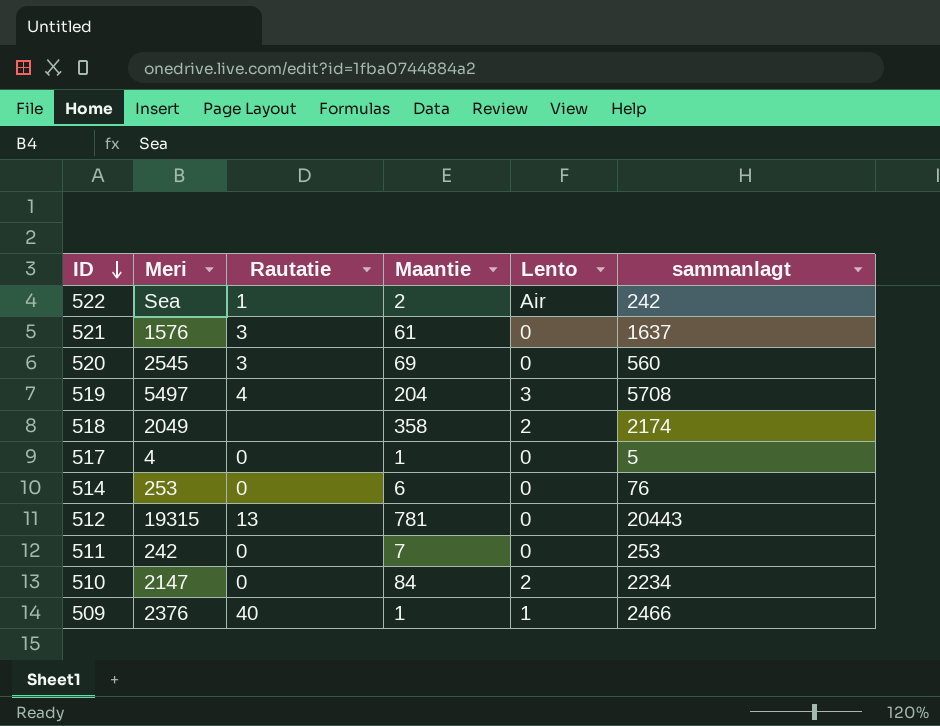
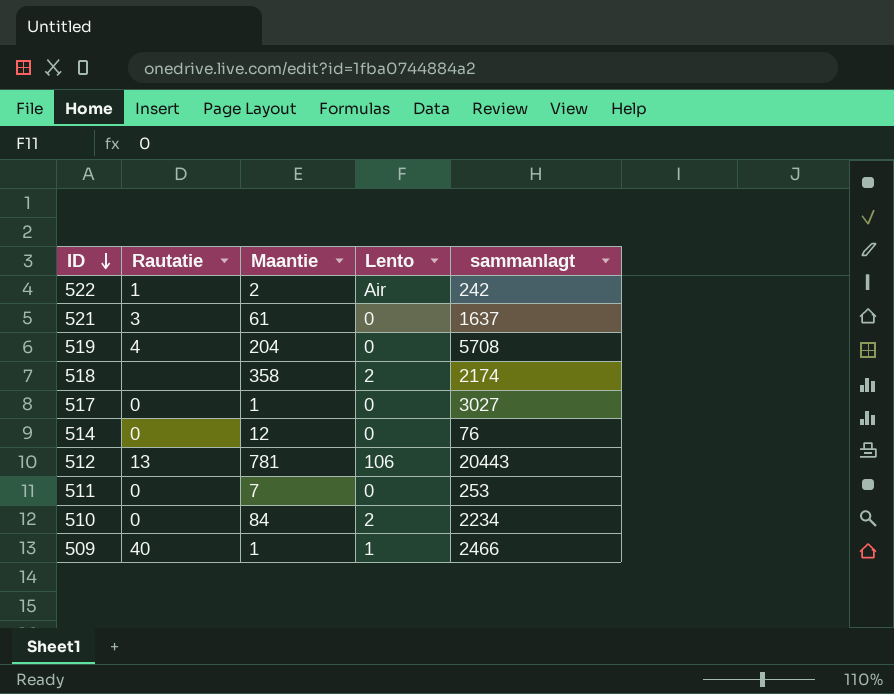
column Meri | position: 2 -> none
row 520: 2545 | 3 | 69 | 0 | 560 -> none
519 | Lento: 3 -> 0
517 | sammanlagt: 5 -> 3027
514 | Maantie: 6 -> 12
512 | Lento: 0 -> 106

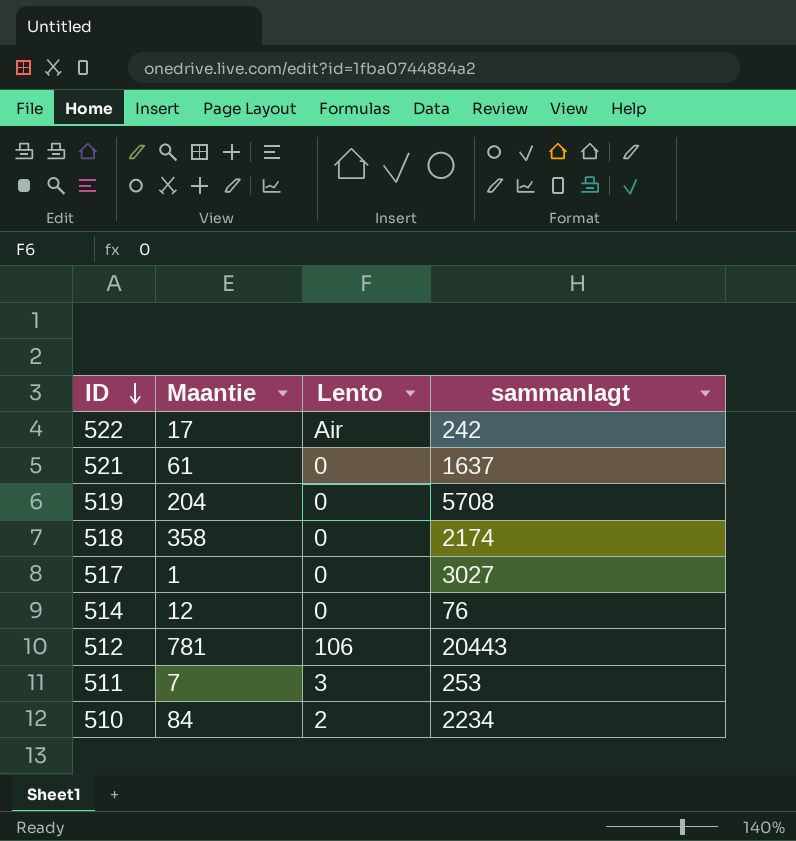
column Rautatie | position: 2 -> none
row 509: 40 | 1 | 1 | 2466 -> none
522 | Maantie: 2 -> 17
518 | Lento: 2 -> 0
511 | Lento: 0 -> 3

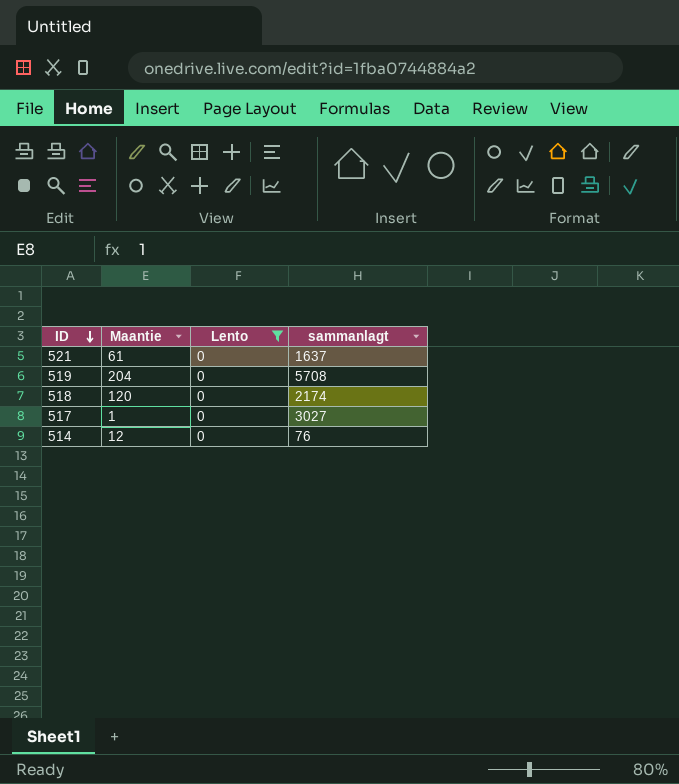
filter: none -> Lento = 0
518 | Maantie: 358 -> 120

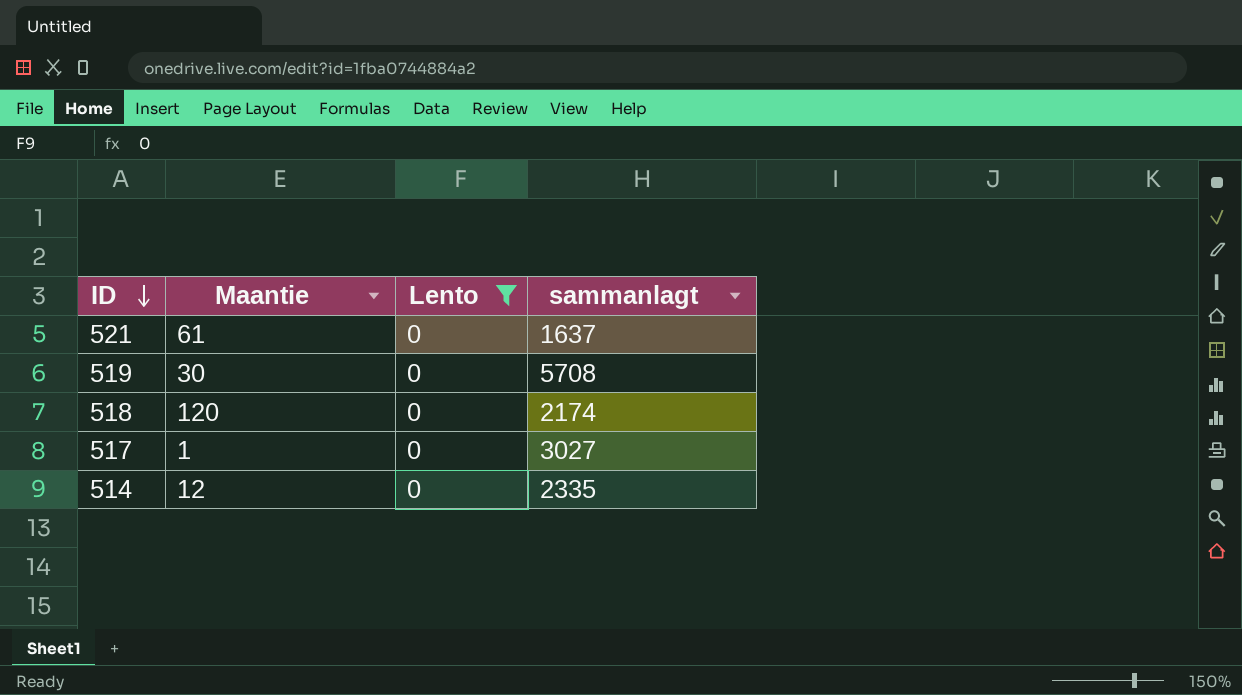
519 | Maantie: 204 -> 30
514 | sammanlagt: 76 -> 2335

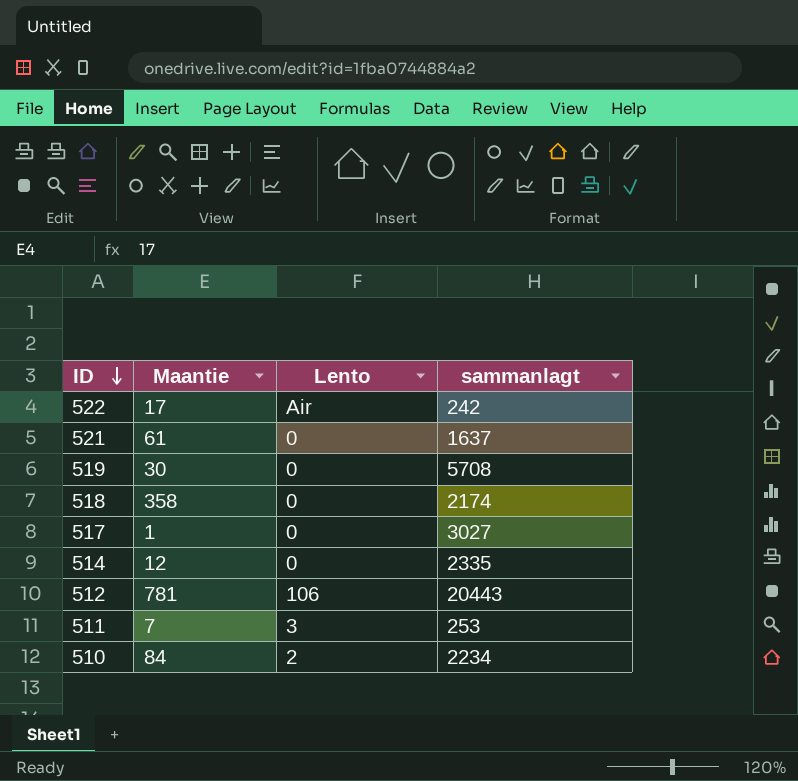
filter: Lento = 0 -> none
518 | Maantie: 120 -> 358

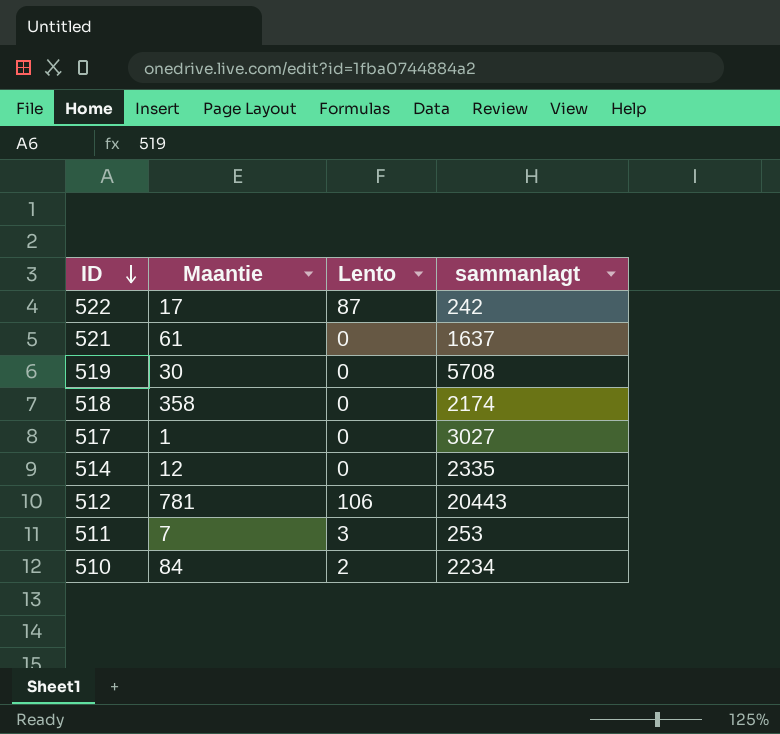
522 | Lento: Air -> 87

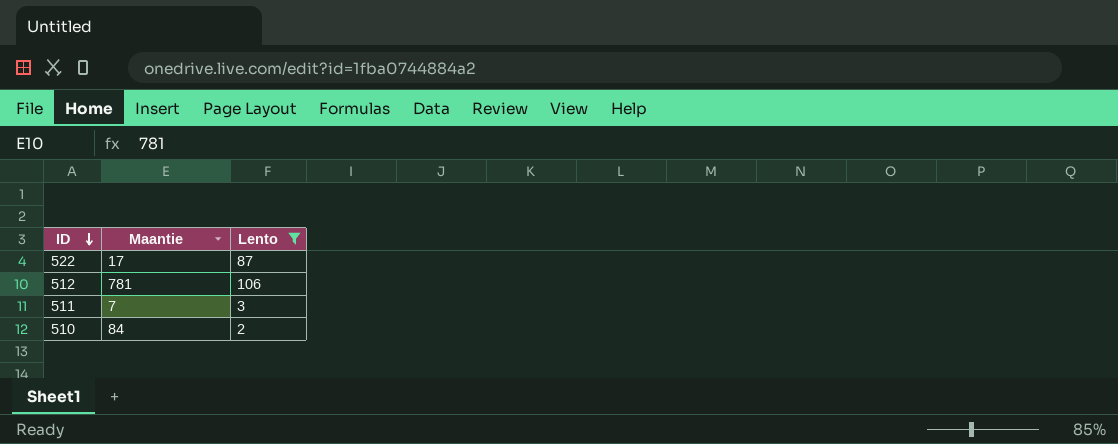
filter: none -> Lento != 0
column sammanlagt | position: 4 -> none

